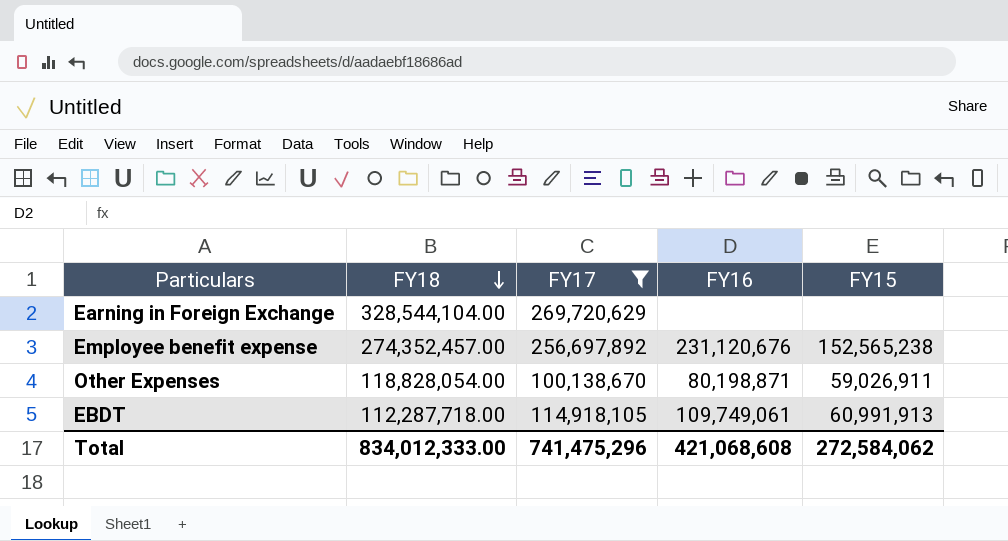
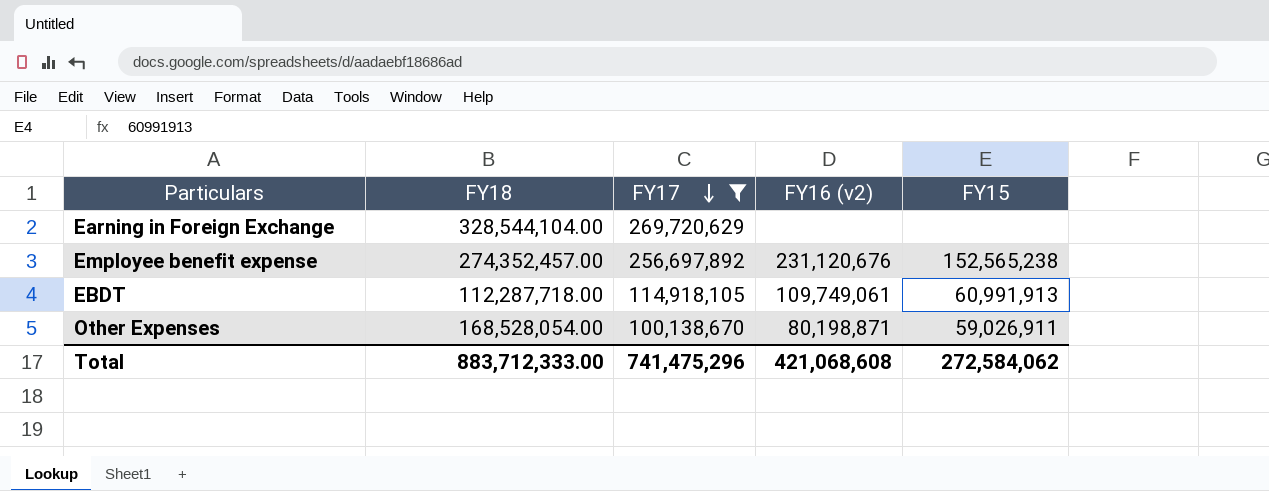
row order: FY18 descending -> FY17 descending
column name: FY16 -> FY16 (v2)
Other Expenses | FY18: 118,828,054.00 -> 168,528,054.00
Total | FY18: 834,012,333.00 -> 883,712,333.00

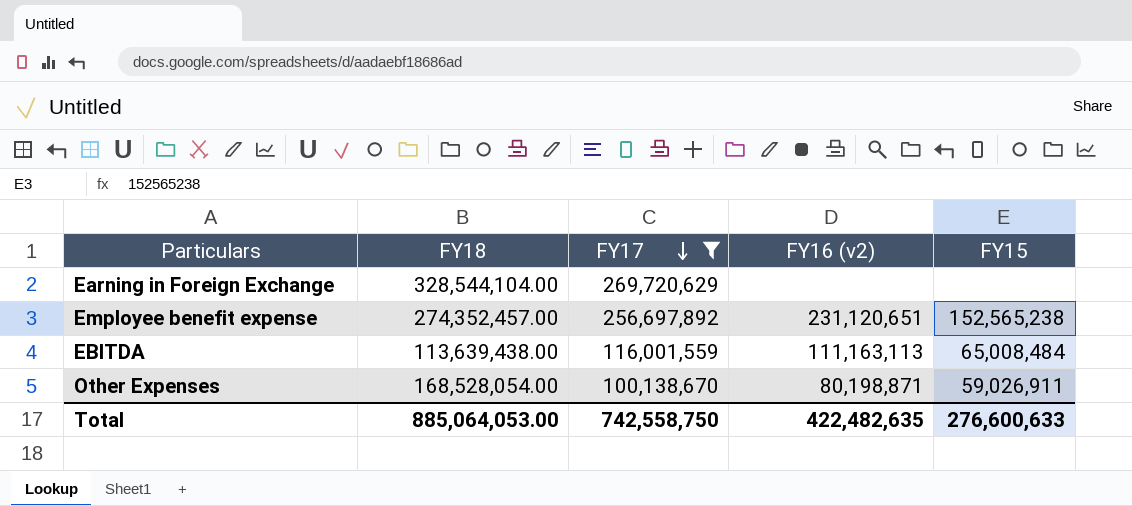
row EBDT: 112,287,718.00 | 114,918,105 | 109,749,061 | 60,991,913 -> none
Employee benefit expense | FY16 (v2): 231,120,676 -> 231,120,651
row EBITDA: none -> 113,639,438.00 | 116,001,559 | 111,163,113 | 65,008,484
Total | FY18: 883,712,333.00 -> 885,064,053.00
Total | FY17: 741,475,296 -> 742,558,750
Total | FY16 (v2): 421,068,608 -> 422,482,635
Total | FY15: 272,584,062 -> 276,600,633

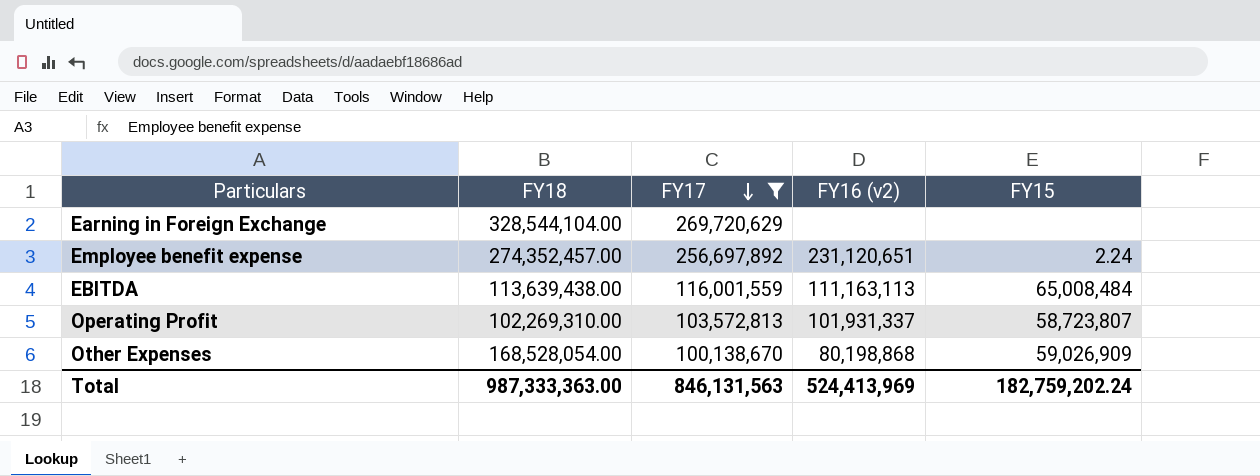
Employee benefit expense | FY15: 152,565,238 -> 2.24
row Operating Profit: none -> 102,269,310.00 | 103,572,813 | 101,931,337 | 58,723,807
Other Expenses | FY16 (v2): 80,198,871 -> 80,198,868
Other Expenses | FY15: 59,026,911 -> 59,026,909
Total | FY18: 885,064,053.00 -> 987,333,363.00
Total | FY17: 742,558,750 -> 846,131,563
Total | FY16 (v2): 422,482,635 -> 524,413,969
Total | FY15: 276,600,633 -> 182,759,202.24

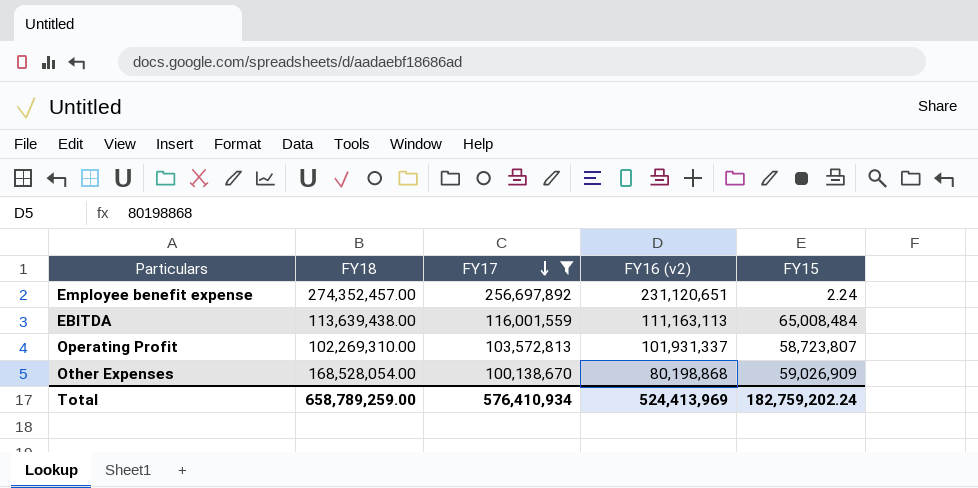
row Earning in Foreign Exchange: 328,544,104.00 | 269,720,629 | none | none -> none
Total | FY18: 987,333,363.00 -> 658,789,259.00
Total | FY17: 846,131,563 -> 576,410,934

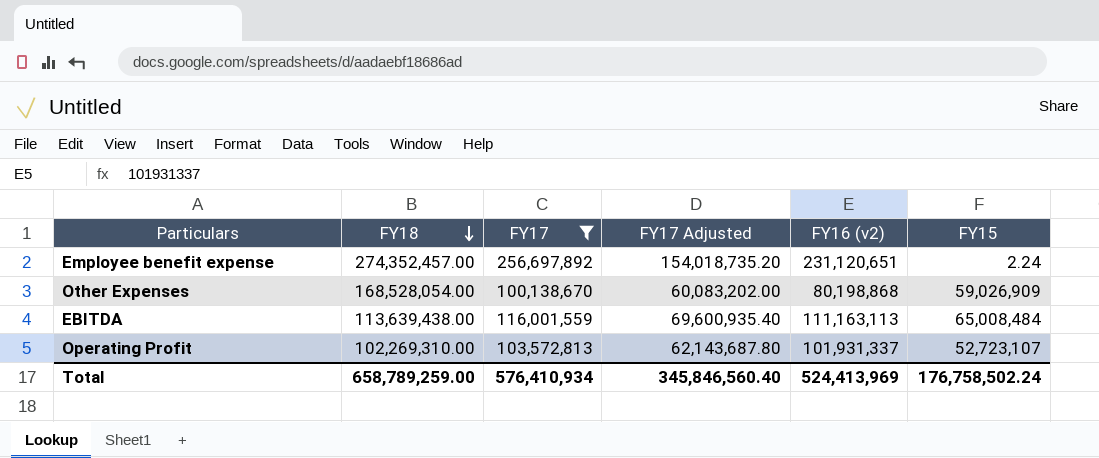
row order: FY17 descending -> FY18 descending
column FY17 Adjusted | formula: none -> [FY17] * 0.6
Operating Profit | FY15: 58,723,807 -> 52,723,107
Total | FY15: 182,759,202.24 -> 176,758,502.24

